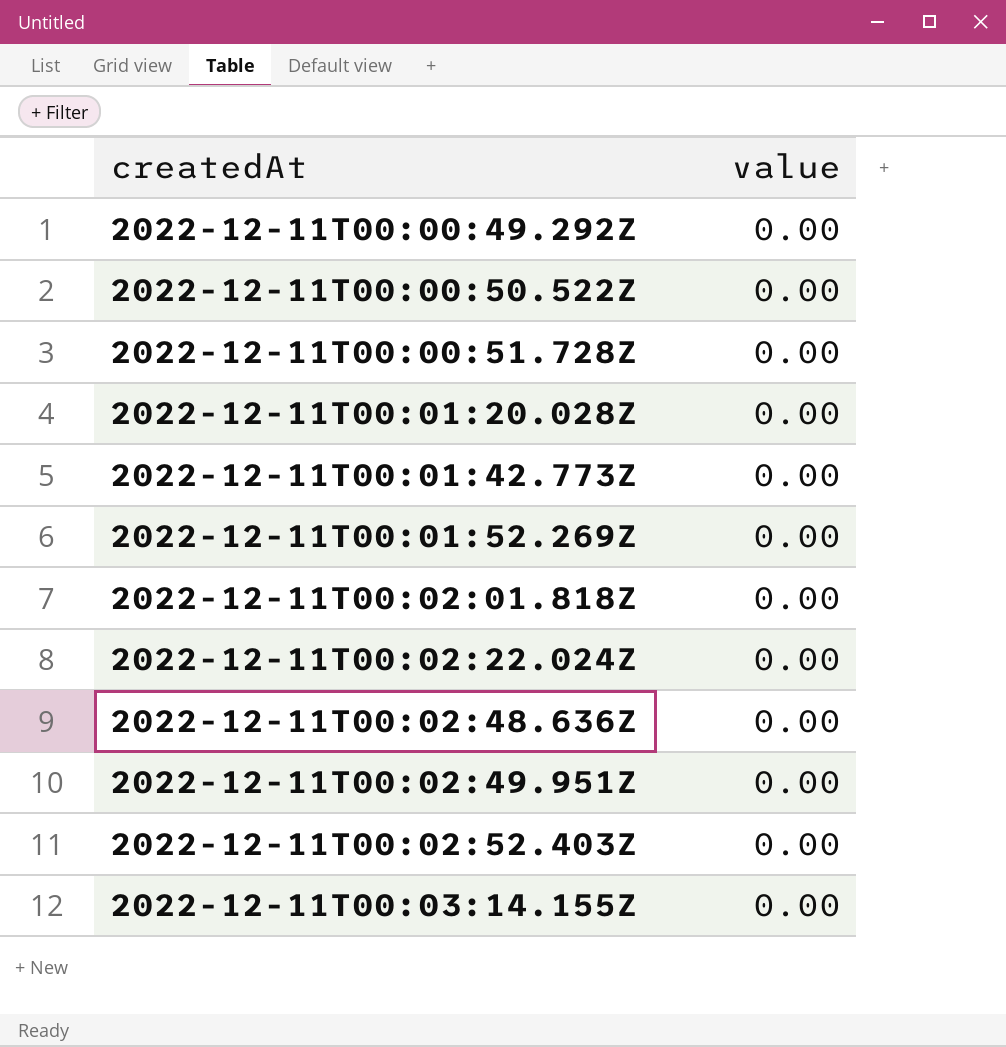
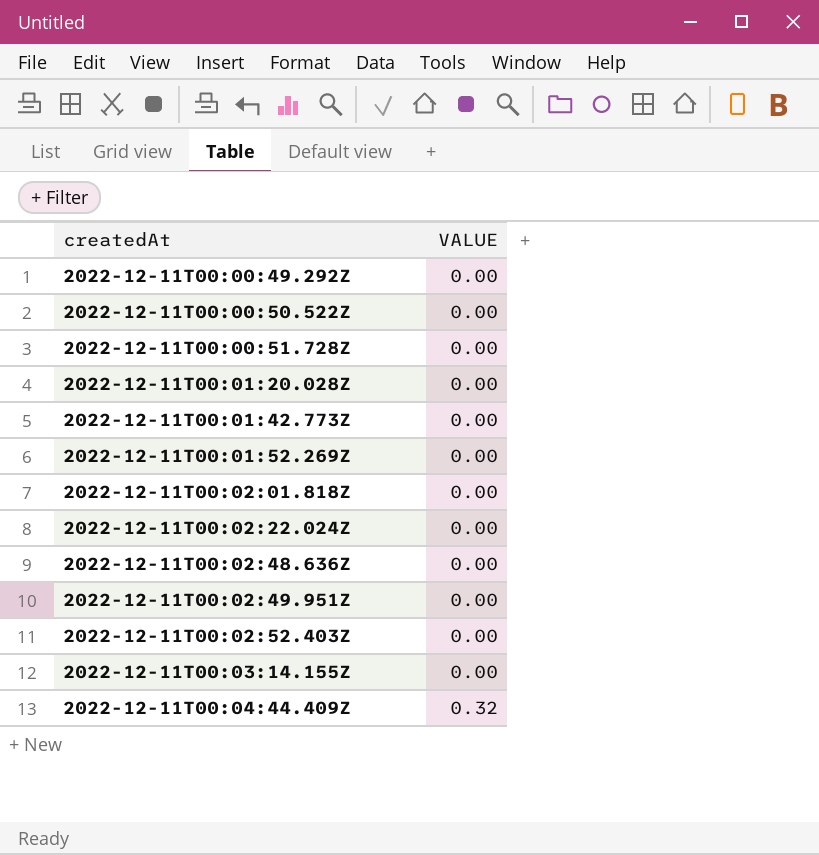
column name: value -> VALUE
row 2022-12-11T00:04:44.409Z: none -> 0.32

